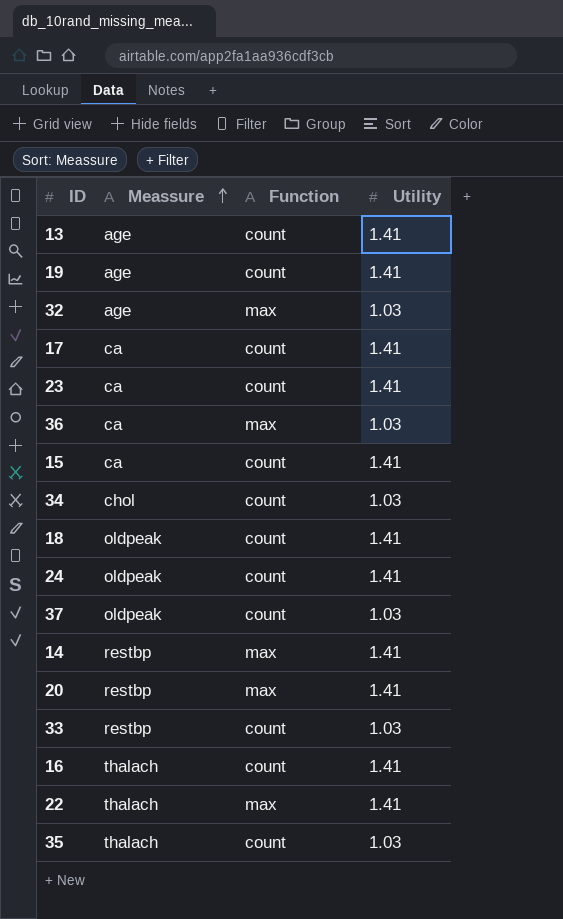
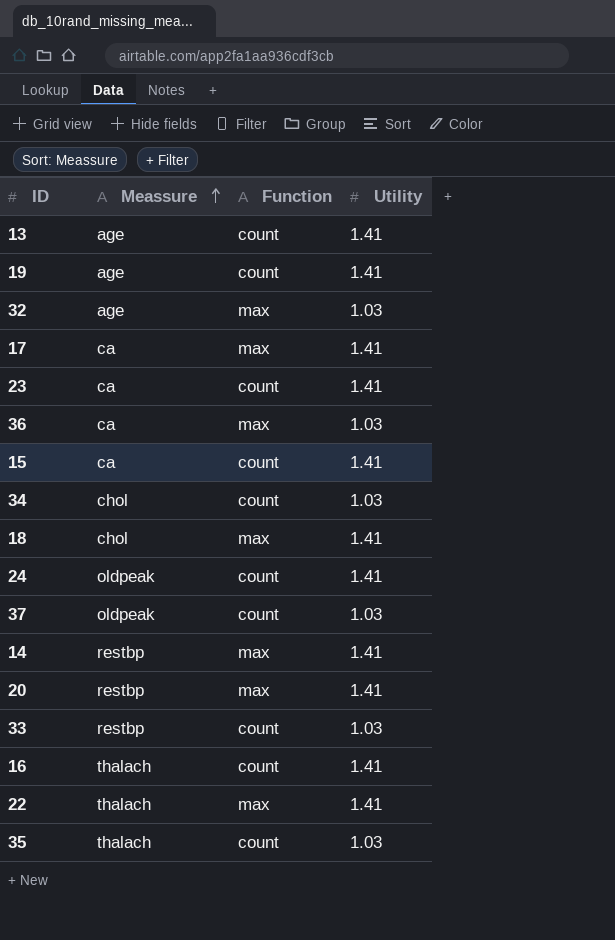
17 | Function: count -> max
18 | Meassure: oldpeak -> chol
18 | Function: count -> max

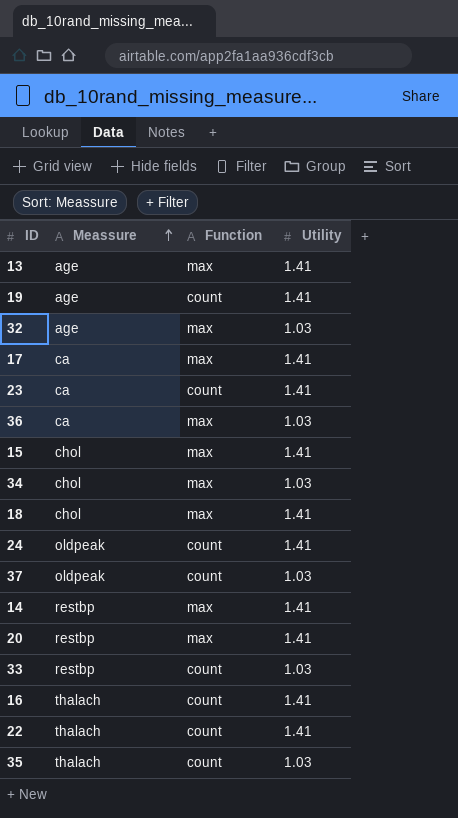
13 | Function: count -> max
15 | Meassure: ca -> chol
15 | Function: count -> max
34 | Function: count -> max
22 | Function: max -> count

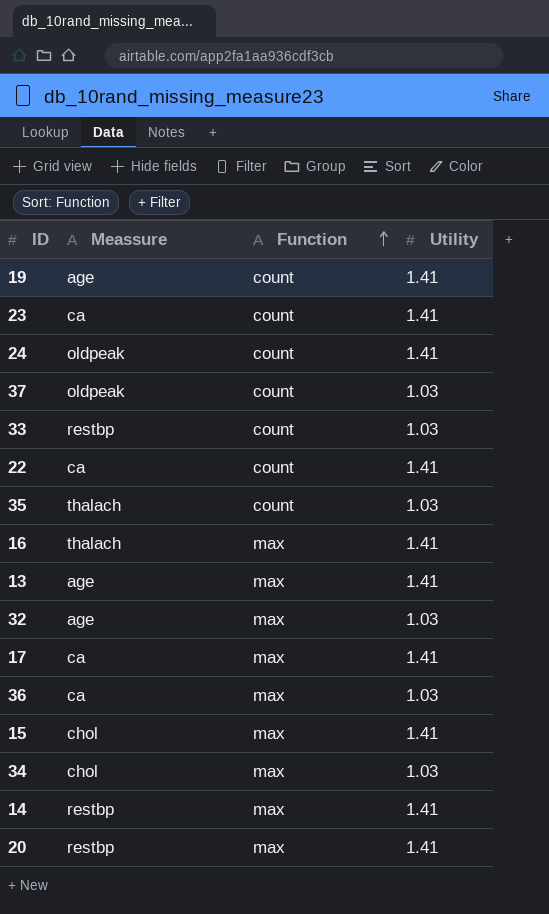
row order: Meassure ascending -> Function ascending
row 18: chol | max | 1.41 -> none
22 | Meassure: thalach -> ca
16 | Function: count -> max

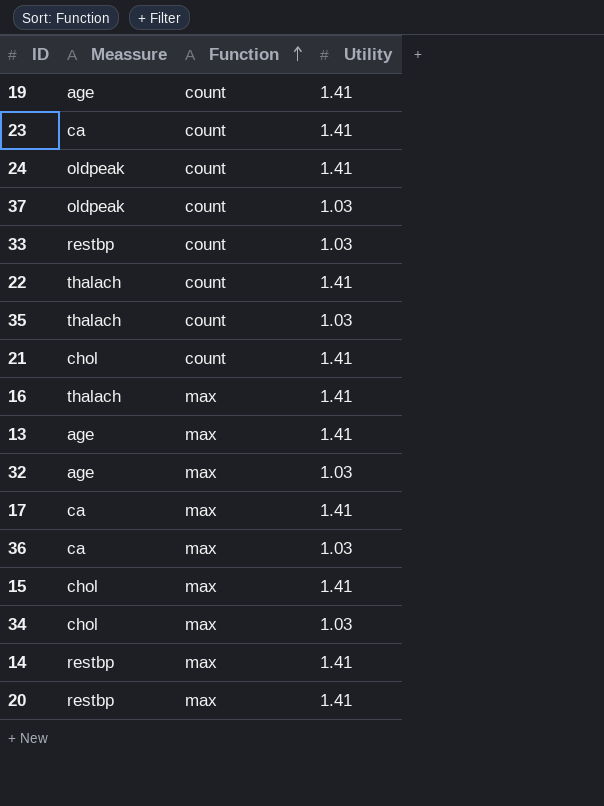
22 | Meassure: ca -> thalach
row 21: none -> chol | count | 1.41

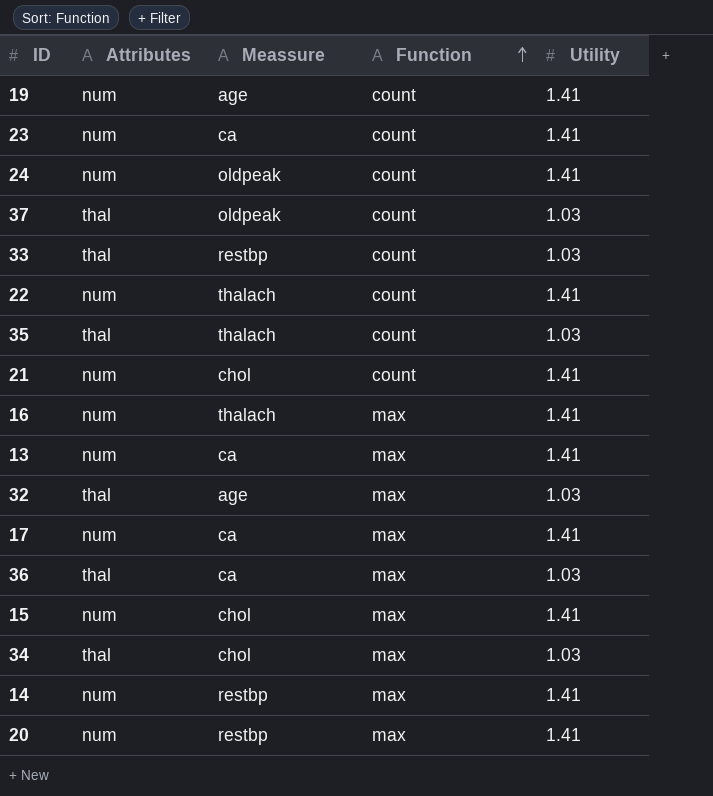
column Attributes | position: none -> 2
13 | Meassure: age -> ca

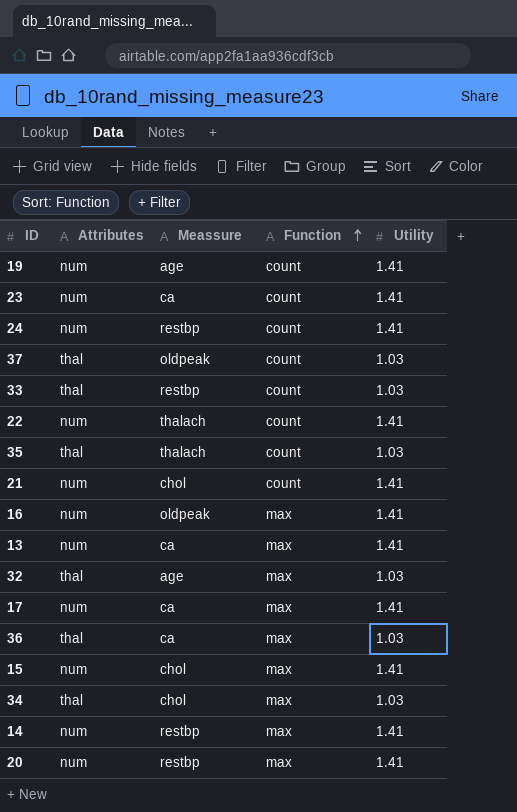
24 | Meassure: oldpeak -> restbp
16 | Meassure: thalach -> oldpeak

